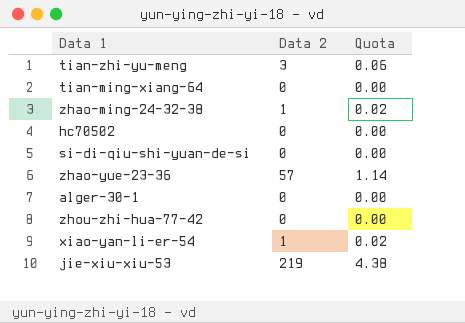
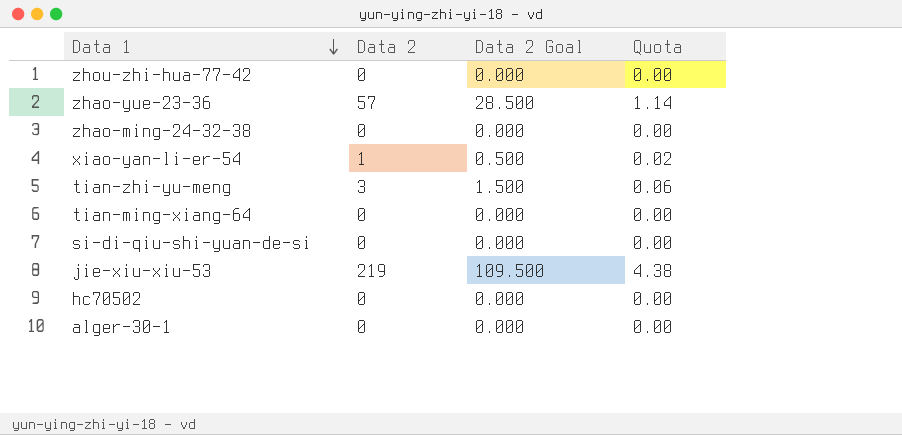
row order: none -> Data 1 descending
column Data 2 Goal | formula: none -> [Data 2] * 0.5
zhao-ming-24-32-38 | Data 2: 1 -> 0
zhao-ming-24-32-38 | Quota: 0.02 -> 0.00

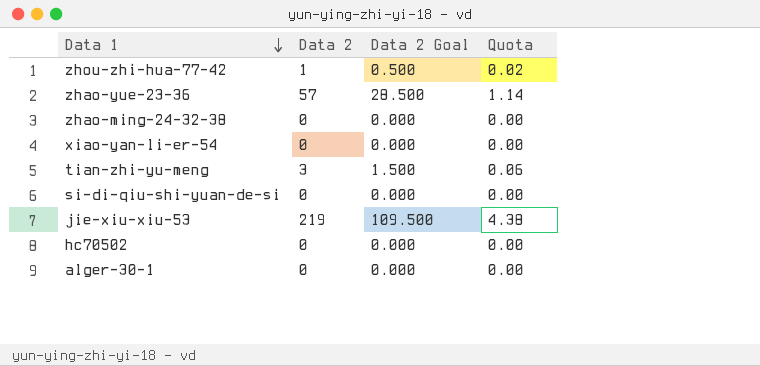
row tian-ming-xiang-64: 0 | 0.000 | 0.00 -> none
zhou-zhi-hua-77-42 | Data 2: 0 -> 1
zhou-zhi-hua-77-42 | Data 2 Goal: 0.000 -> 0.500
zhou-zhi-hua-77-42 | Quota: 0.00 -> 0.02
xiao-yan-li-er-54 | Data 2: 1 -> 0
xiao-yan-li-er-54 | Data 2 Goal: 0.500 -> 0.000
xiao-yan-li-er-54 | Quota: 0.02 -> 0.00

